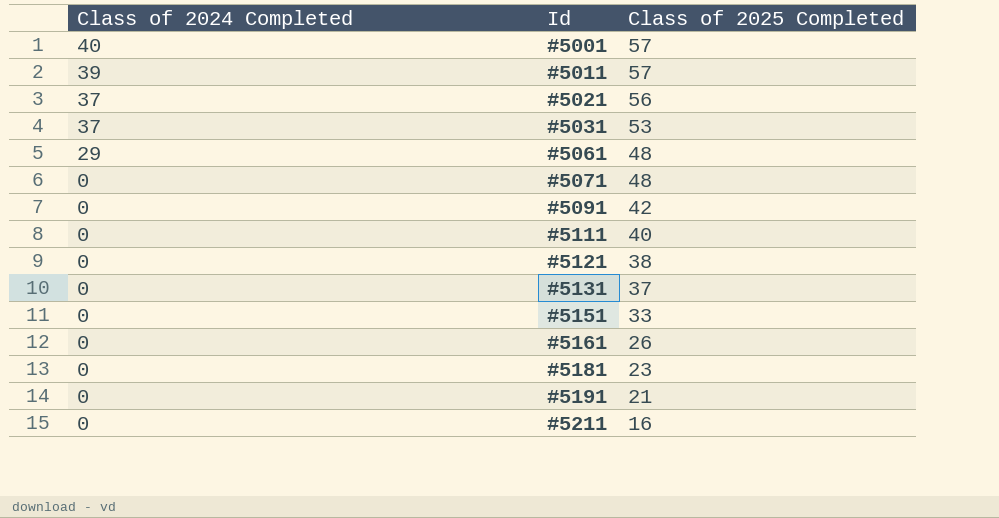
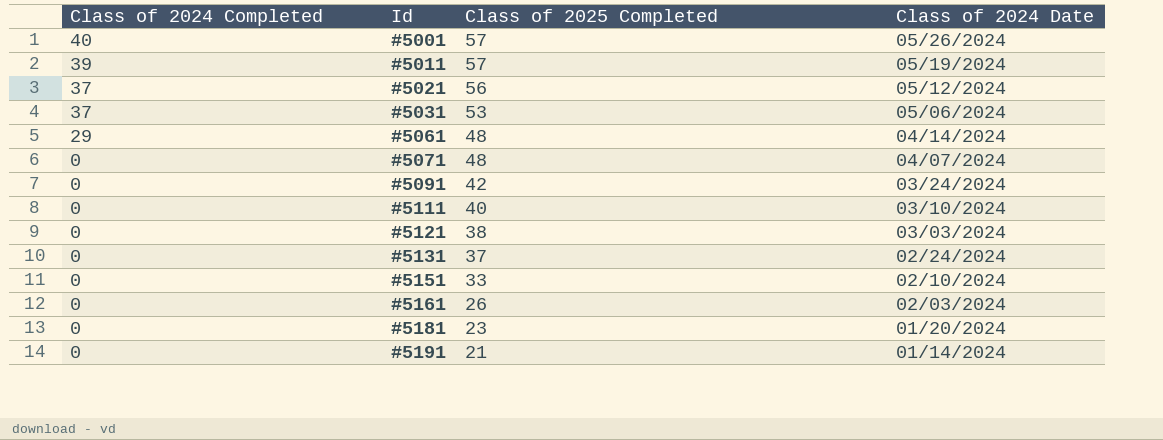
column Class of 2024 Date | position: none -> 4
row #5211: 0 | 16 -> none

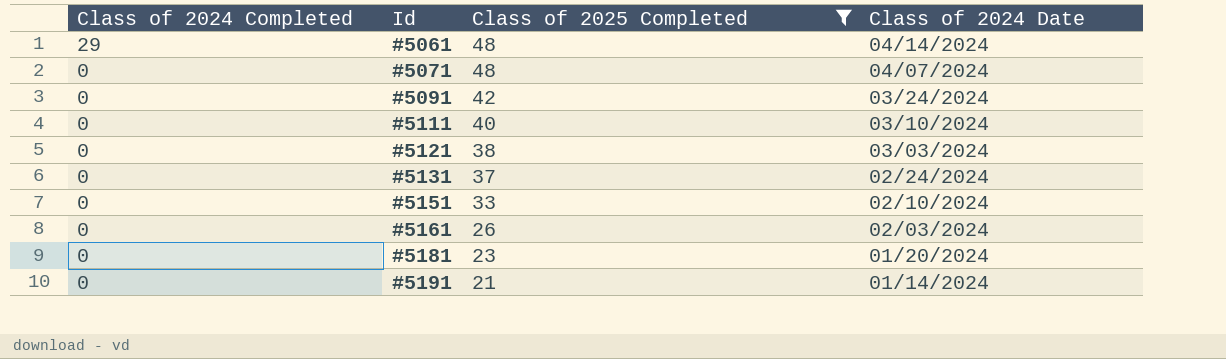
filter: none -> Class of 2025 Completed <= 48

